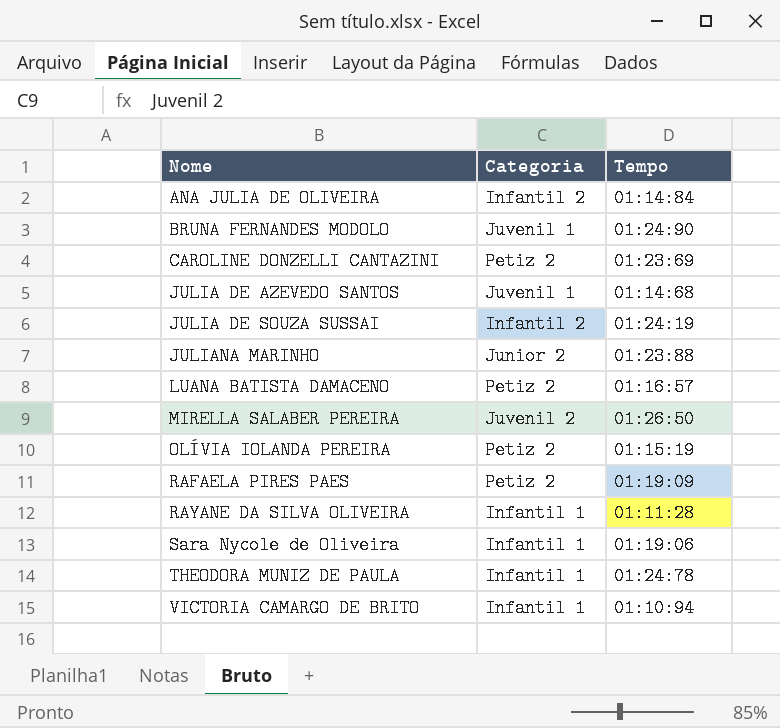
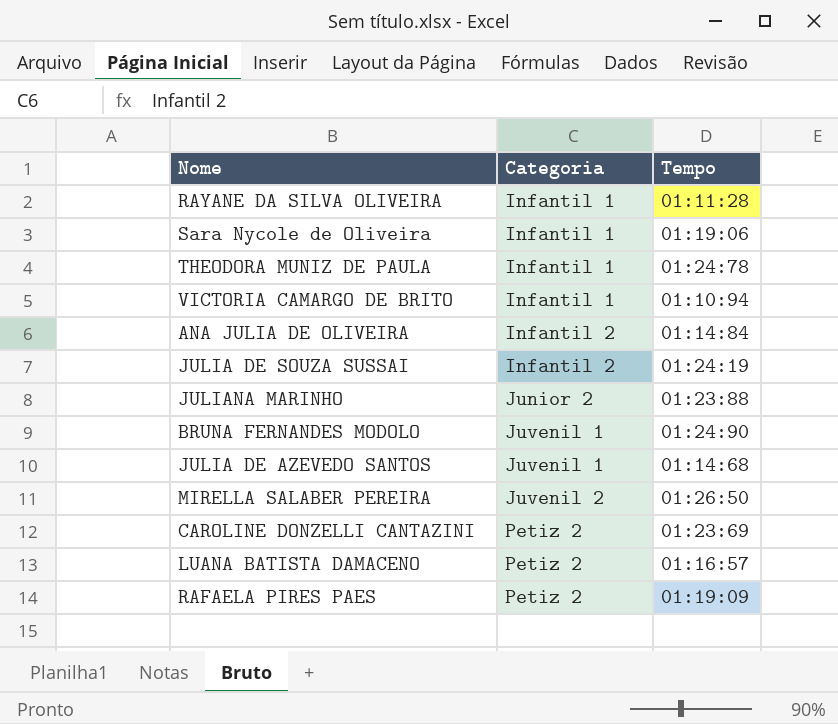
row order: Nome ascending -> Categoria ascending
row OLÍVIA IOLANDA PEREIRA: Petiz 2 | 01:15:19 -> none

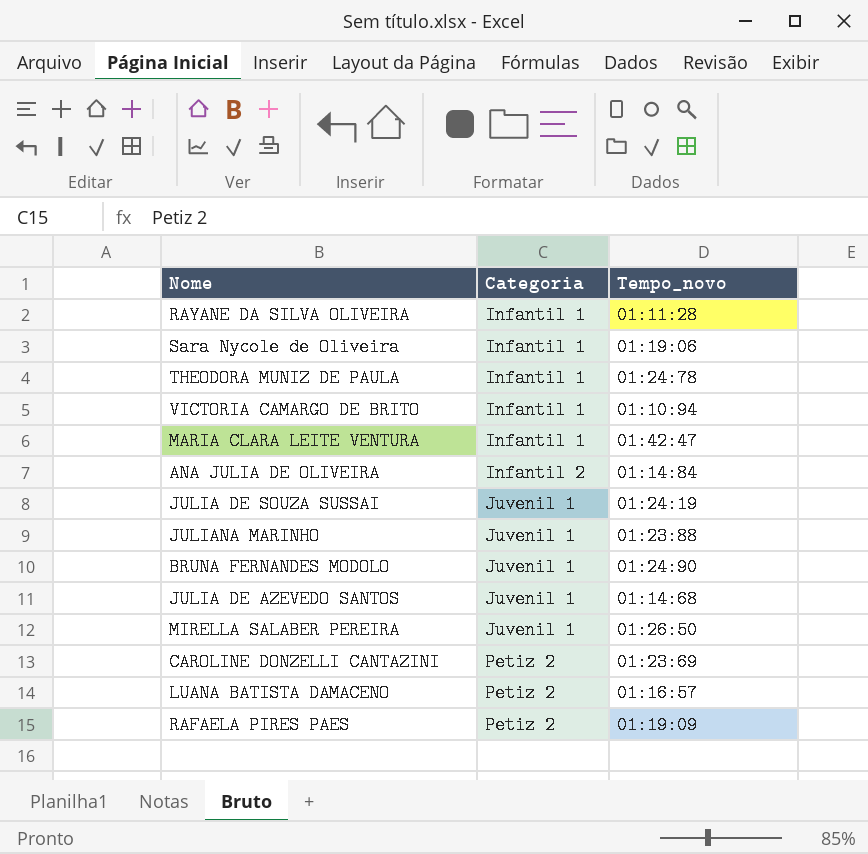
column name: Tempo -> Tempo_novo
row MARIA CLARA LEITE VENTURA: none -> Infantil 1 | 01:42:47
JULIA DE SOUZA SUSSAI | Categoria: Infantil 2 -> Juvenil 1
JULIANA MARINHO | Categoria: Junior 2 -> Juvenil 1
MIRELLA SALABER PEREIRA | Categoria: Juvenil 2 -> Juvenil 1

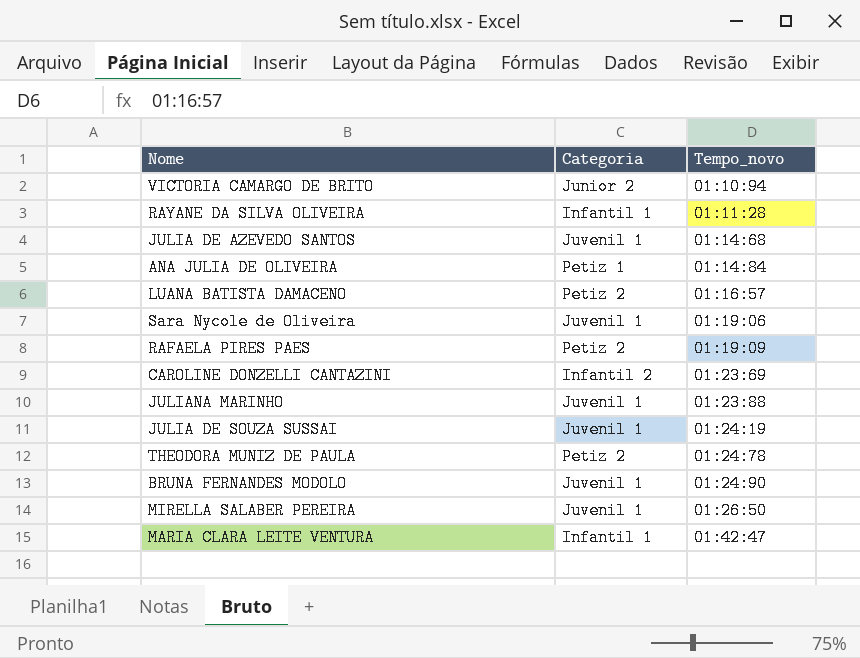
row order: Categoria ascending -> Tempo_novo ascending
VICTORIA CAMARGO DE BRITO | Categoria: Infantil 1 -> Junior 2
ANA JULIA DE OLIVEIRA | Categoria: Infantil 2 -> Petiz 1
Sara Nycole de Oliveira | Categoria: Infantil 1 -> Juvenil 1
CAROLINE DONZELLI CANTAZINI | Categoria: Petiz 2 -> Infantil 2
THEODORA MUNIZ DE PAULA | Categoria: Infantil 1 -> Petiz 2

